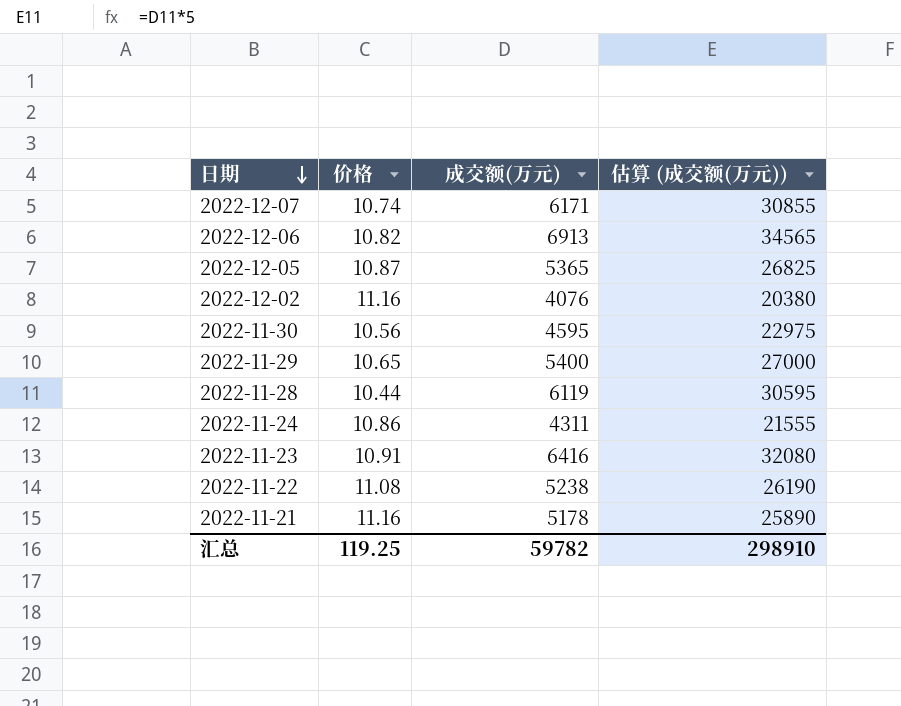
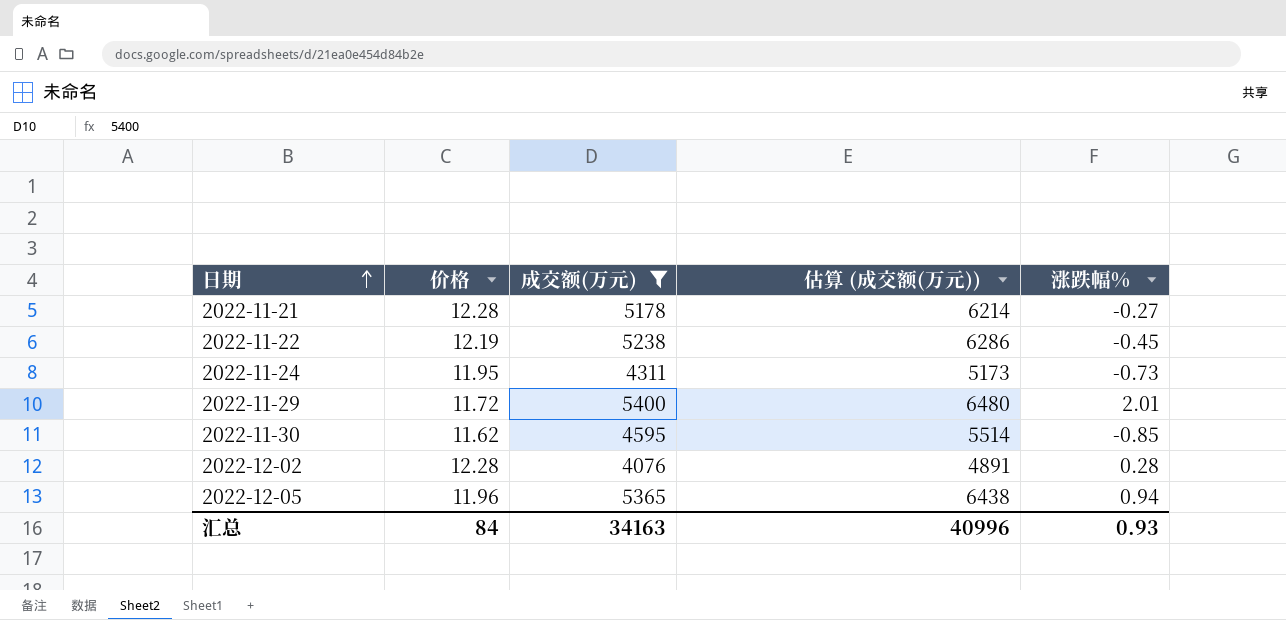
filter: none -> 成交额(万元) <= 5400
row order: 日期 descending -> 日期 ascending
column 估算 (成交额(万元)) | formula: [成交额(万元)] * 5 -> [成交额(万元)] * 1.2
column 涨跌幅% | position: none -> 5
2022-11-21 | 价格: 11.16 -> 12.28
2022-11-22 | 价格: 11.08 -> 12.19
2022-11-24 | 价格: 10.86 -> 11.95
2022-11-29 | 价格: 10.65 -> 11.72
2022-11-30 | 价格: 10.56 -> 11.62
2022-12-02 | 价格: 11.16 -> 12.28
2022-12-05 | 价格: 10.87 -> 11.96
汇总 | 价格: 119.25 -> 84
汇总 | 成交额(万元): 59782 -> 34163
汇总 | 估算 (成交额(万元)): 298910 -> 40996

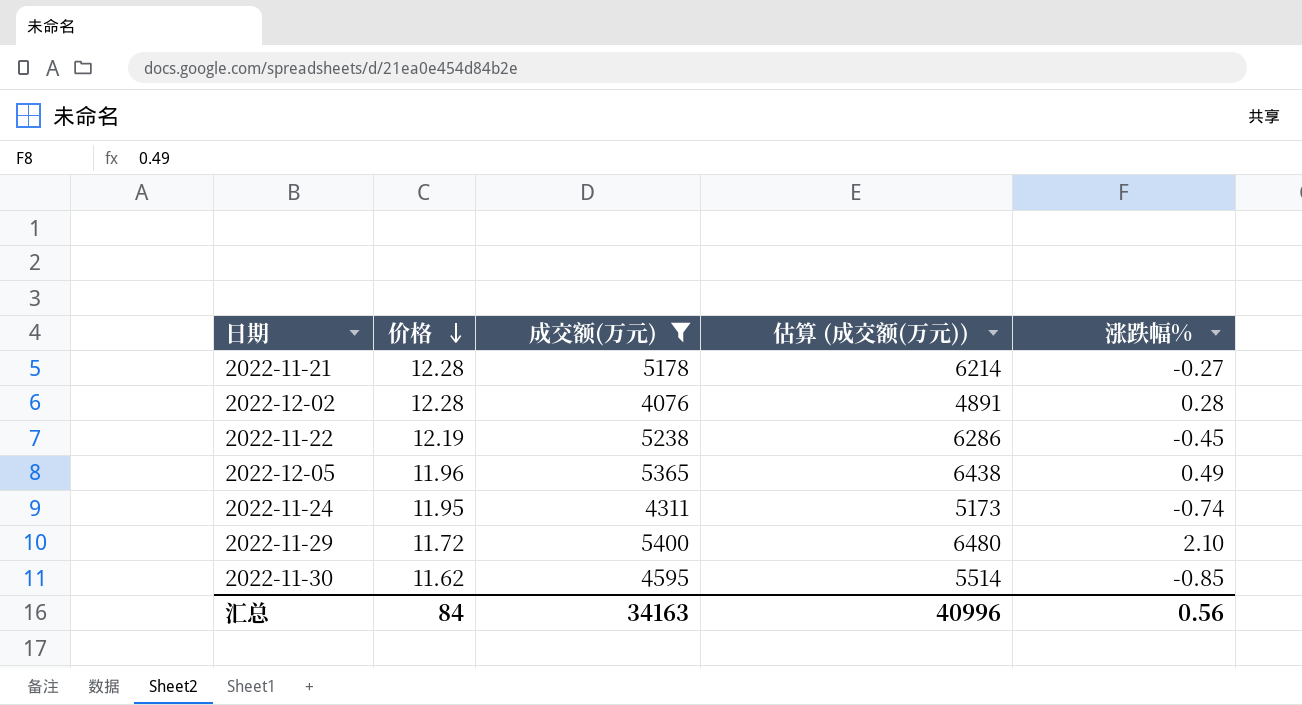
row order: 日期 ascending -> 价格 descending
2022-12-05 | 涨跌幅%: 0.94 -> 0.49
2022-11-24 | 涨跌幅%: -0.73 -> -0.74
2022-11-29 | 涨跌幅%: 2.01 -> 2.10
汇总 | 涨跌幅%: 0.93 -> 0.56

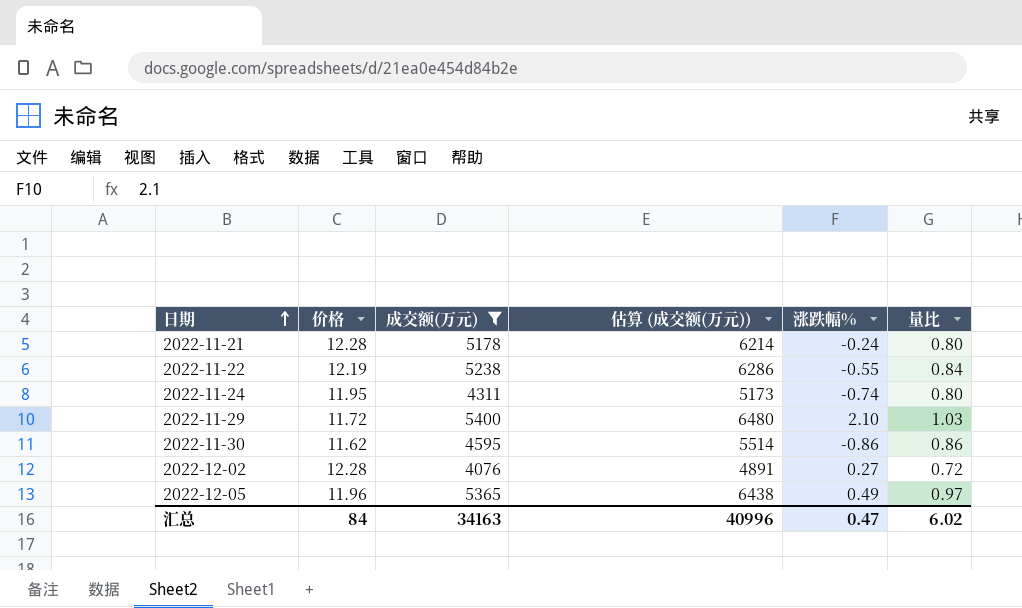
row order: 价格 descending -> 日期 ascending
column 量比 | position: none -> 6
2022-11-21 | 涨跌幅%: -0.27 -> -0.24
2022-11-22 | 涨跌幅%: -0.45 -> -0.55
2022-11-30 | 涨跌幅%: -0.85 -> -0.86
2022-12-02 | 涨跌幅%: 0.28 -> 0.27
汇总 | 涨跌幅%: 0.56 -> 0.47

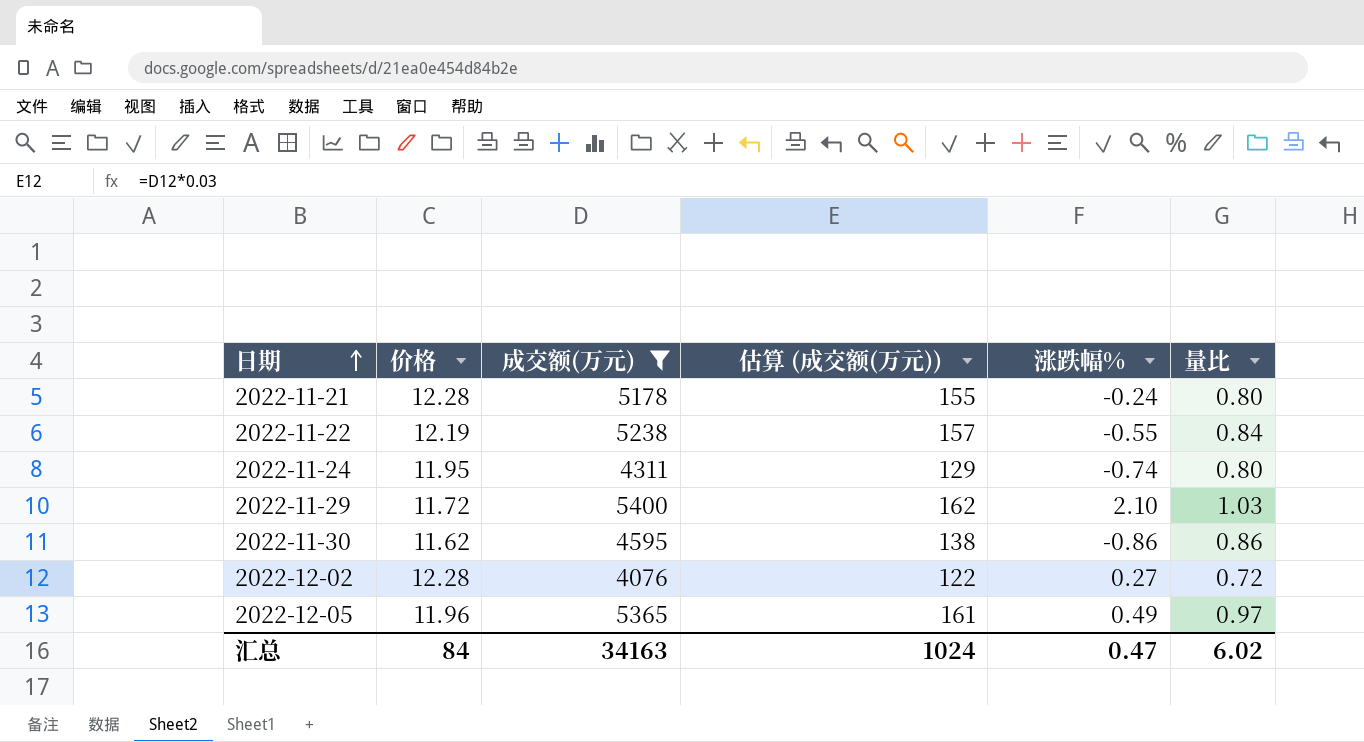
column 估算 (成交额(万元)) | formula: [成交额(万元)] * 1.2 -> [成交额(万元)] * 0.03
汇总 | 估算 (成交额(万元)): 40996 -> 1024

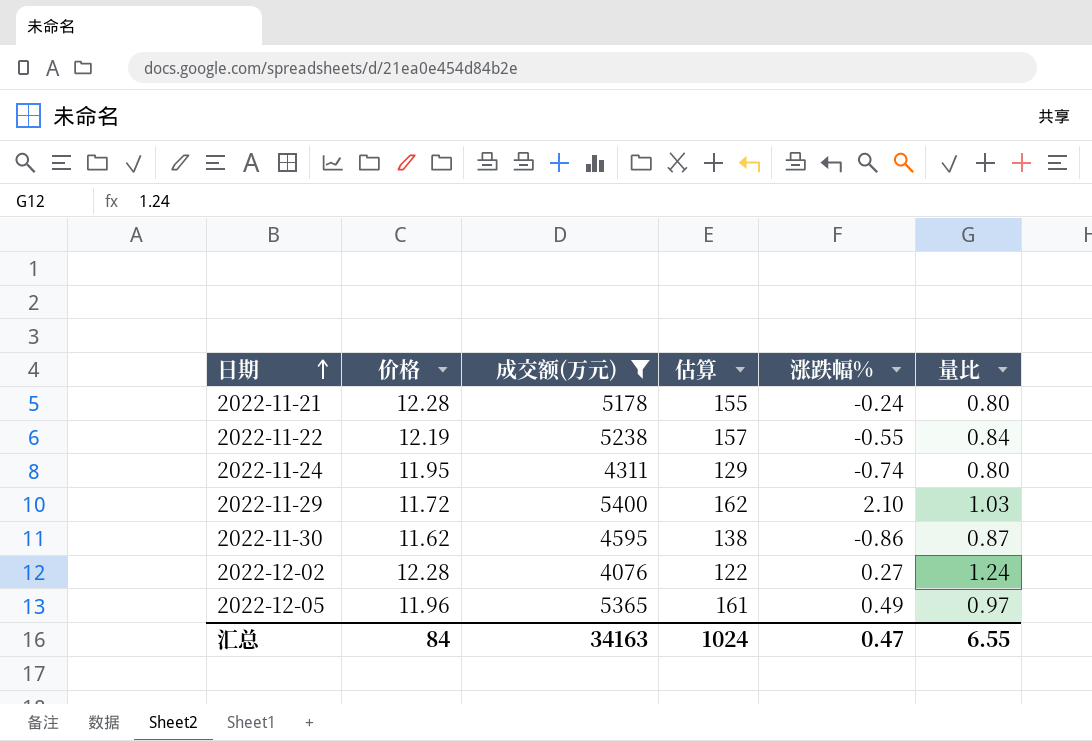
column name: 估算 (成交额(万元)) -> 估算
2022-11-30 | 量比: 0.86 -> 0.87
2022-12-02 | 量比: 0.72 -> 1.24
汇总 | 量比: 6.02 -> 6.55

